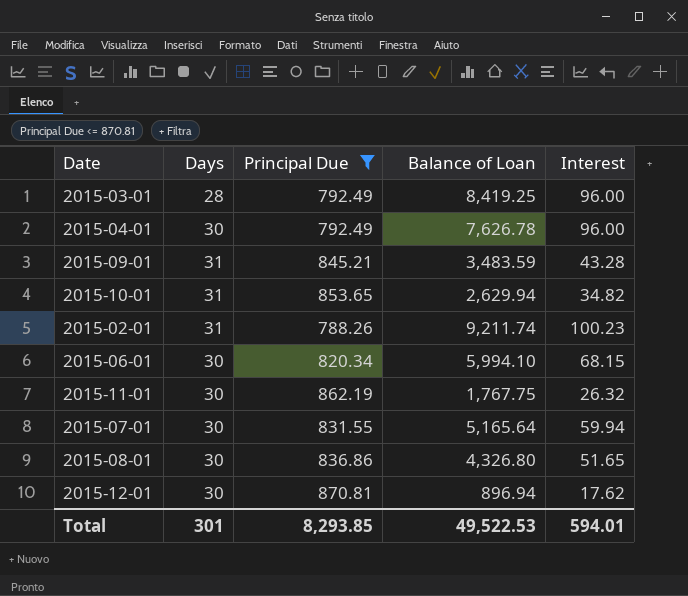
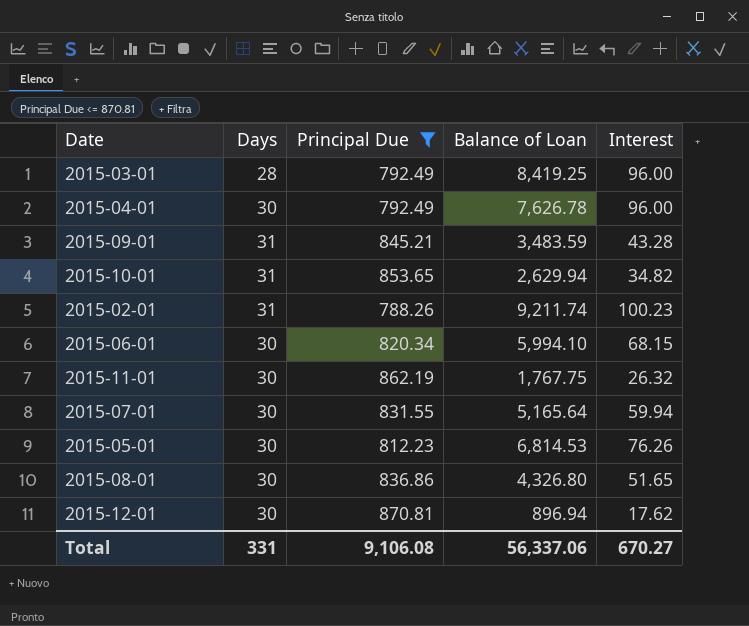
row 2015-05-01: none -> 30 | 812.23 | 6,814.53 | 76.26
Total | Days: 301 -> 331
Total | Principal Due: 8,293.85 -> 9,106.08
Total | Balance of Loan: 49,522.53 -> 56,337.06
Total | Interest: 594.01 -> 670.27

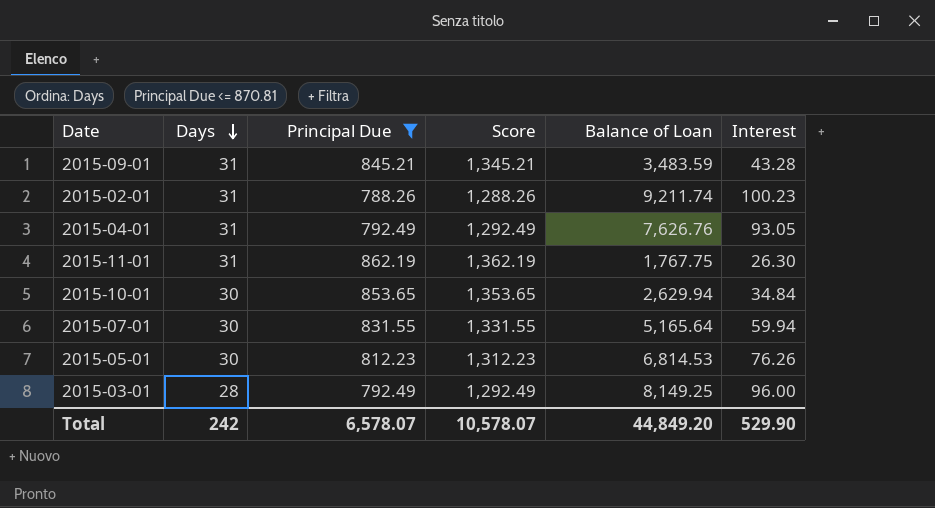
row order: none -> Days descending
column Score | formula: none -> [Principal Due] + 500
row 2015-06-01: 30 | 820.34 | 5,994.10 | 68.15 -> none
row 2015-08-01: 30 | 836.86 | 4,326.80 | 51.65 -> none
row 2015-12-01: 30 | 870.81 | 896.94 | 17.62 -> none
2015-04-01 | Days: 30 -> 31
2015-04-01 | Balance of Loan: 7,626.78 -> 7,626.76
2015-04-01 | Interest: 96.00 -> 93.05
2015-11-01 | Days: 30 -> 31
2015-11-01 | Interest: 26.32 -> 26.30
2015-10-01 | Days: 31 -> 30
2015-10-01 | Interest: 34.82 -> 34.84
2015-03-01 | Balance of Loan: 8,419.25 -> 8,149.25
Total | Days: 331 -> 242
Total | Principal Due: 9,106.08 -> 6,578.07
Total | Balance of Loan: 56,337.06 -> 44,849.20
Total | Interest: 670.27 -> 529.90

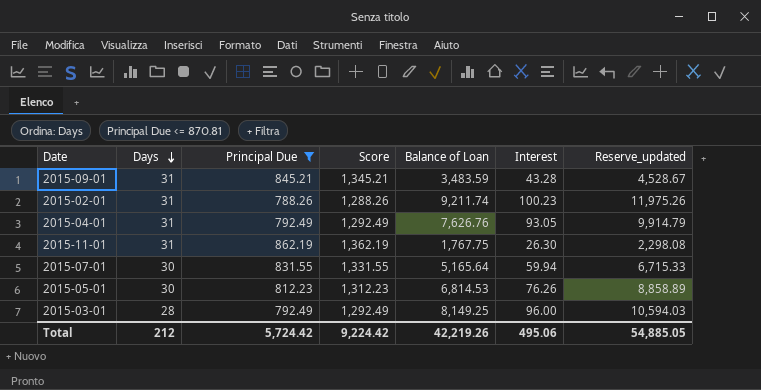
column Reserve_updated | formula: none -> [Balance of Loan] * 1.3
row 2015-10-01: 30 | 853.65 | 1,353.65 | 2,629.94 | 34.84 -> none
Total | Days: 242 -> 212
Total | Principal Due: 6,578.07 -> 5,724.42
Total | Score: 10,578.07 -> 9,224.42
Total | Balance of Loan: 44,849.20 -> 42,219.26
Total | Interest: 529.90 -> 495.06

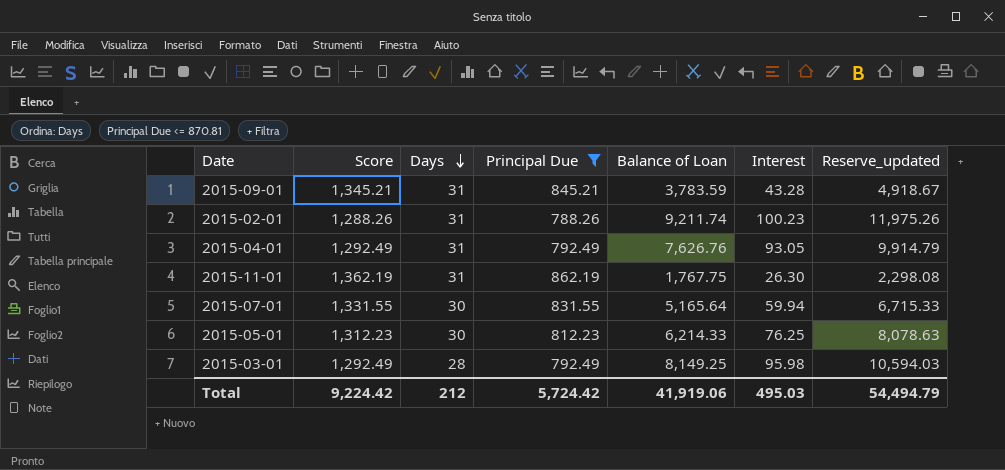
column Score | position: 4 -> 2
2015-09-01 | Balance of Loan: 3,483.59 -> 3,783.59
2015-09-01 | Reserve_updated: 4,528.67 -> 4,918.67
2015-05-01 | Balance of Loan: 6,814.53 -> 6,214.33
2015-05-01 | Interest: 76.26 -> 76.25
2015-05-01 | Reserve_updated: 8,858.89 -> 8,078.63
2015-03-01 | Interest: 96.00 -> 95.98
Total | Balance of Loan: 42,219.26 -> 41,919.06
Total | Interest: 495.06 -> 495.03
Total | Reserve_updated: 54,885.05 -> 54,494.79

